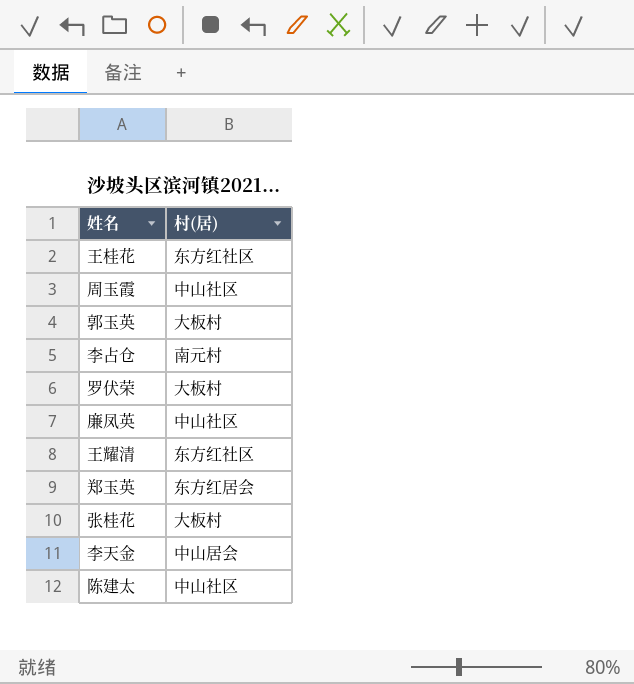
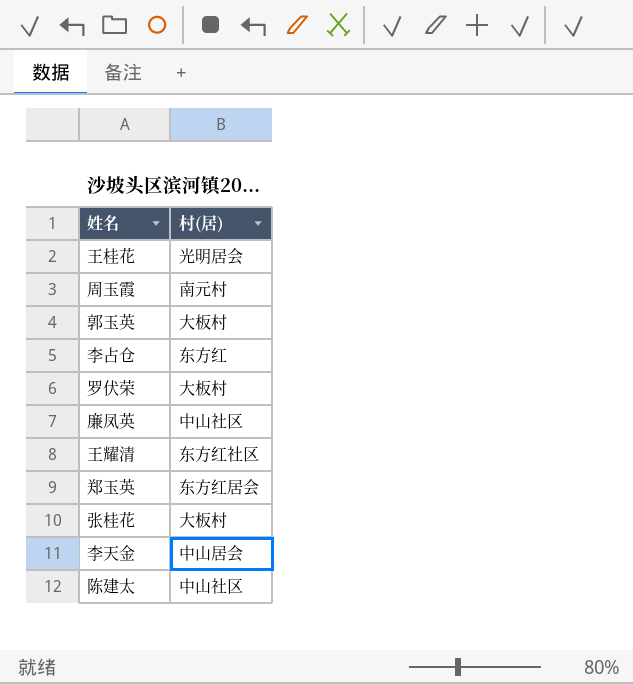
王桂花 | 村(居): 东方红社区 -> 光明居会
周玉霞 | 村(居): 中山社区 -> 南元村
李占仓 | 村(居): 南元村 -> 东方红

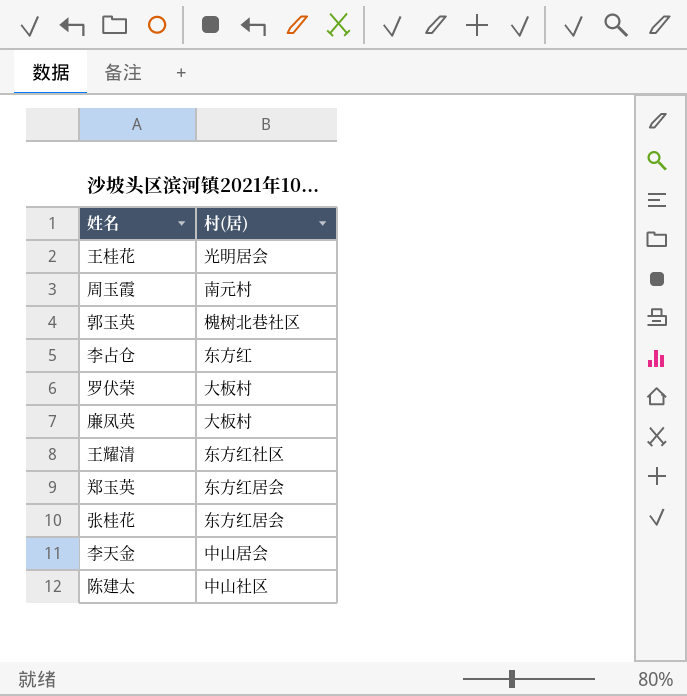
郭玉英 | 村(居): 大板村 -> 槐树北巷社区
廉凤英 | 村(居): 中山社区 -> 大板村
张桂花 | 村(居): 大板村 -> 东方红居会

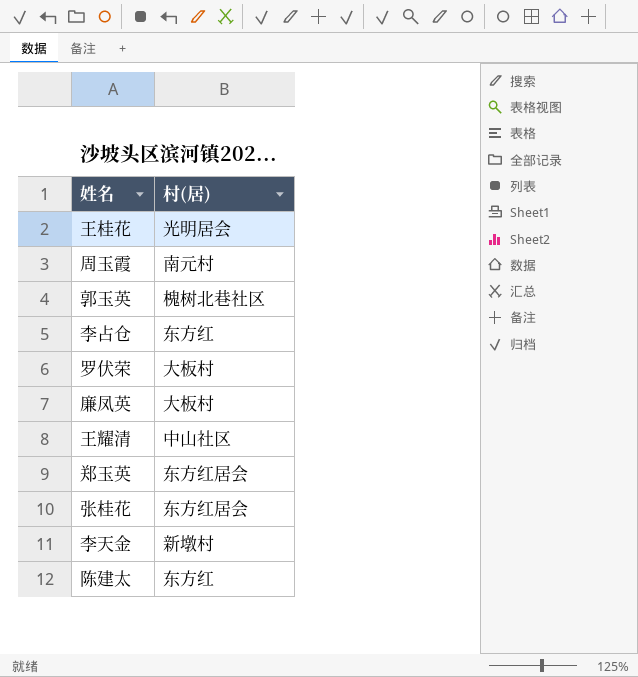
王耀清 | 村(居): 东方红社区 -> 中山社区
李天金 | 村(居): 中山居会 -> 新墩村
陈建太 | 村(居): 中山社区 -> 东方红

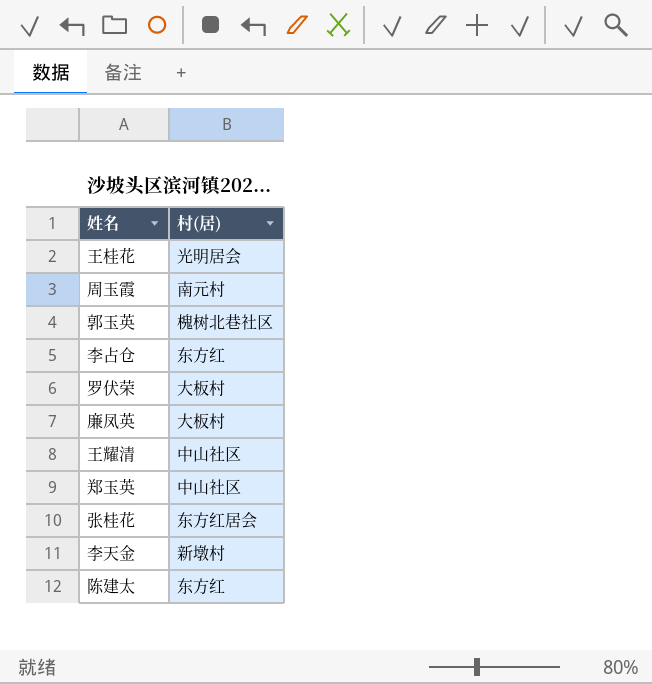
郑玉英 | 村(居): 东方红居会 -> 中山社区

